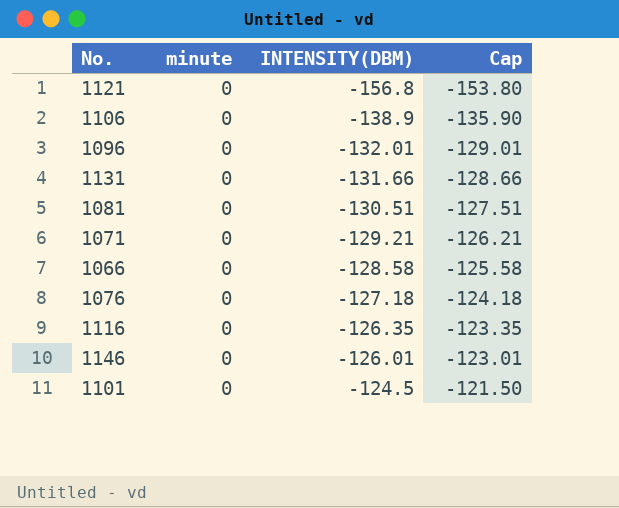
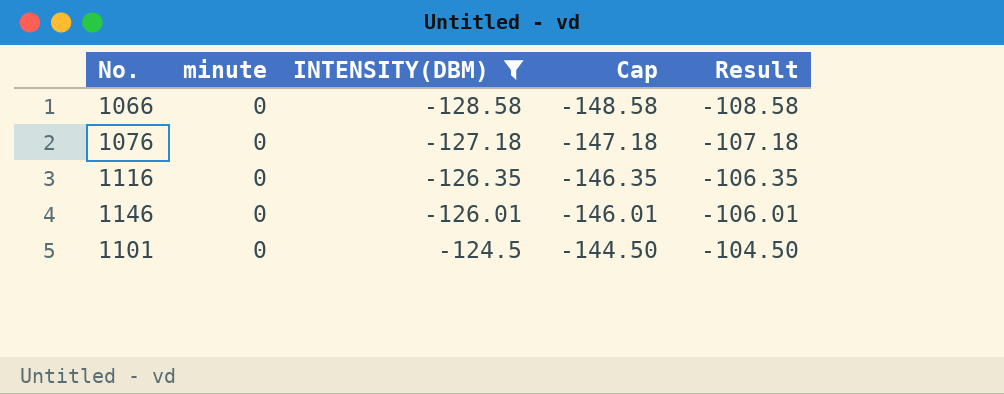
filter: none -> INTENSITY(DBM) >= -128.58
column Cap | formula: [INTENSITY(DBM)] + 3 -> [INTENSITY(DBM)] - 20
column Result | formula: none -> [INTENSITY(DBM)] + 20

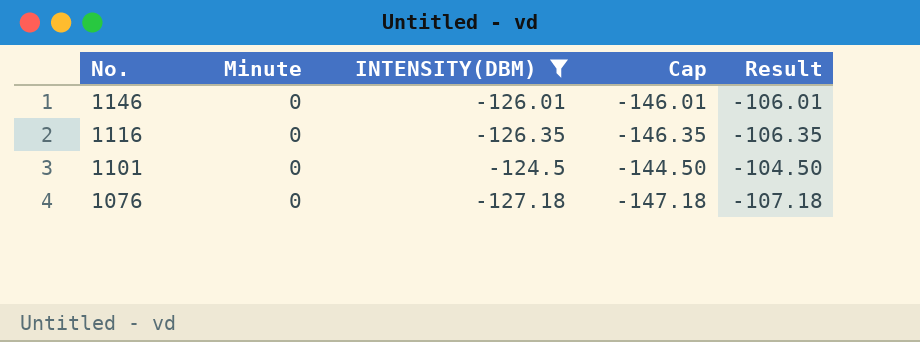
row order: INTENSITY(DBM) ascending -> No. descending
column name: minute -> Minute
row 1066: 0 | -128.58 | -148.58 | -108.58 -> none

